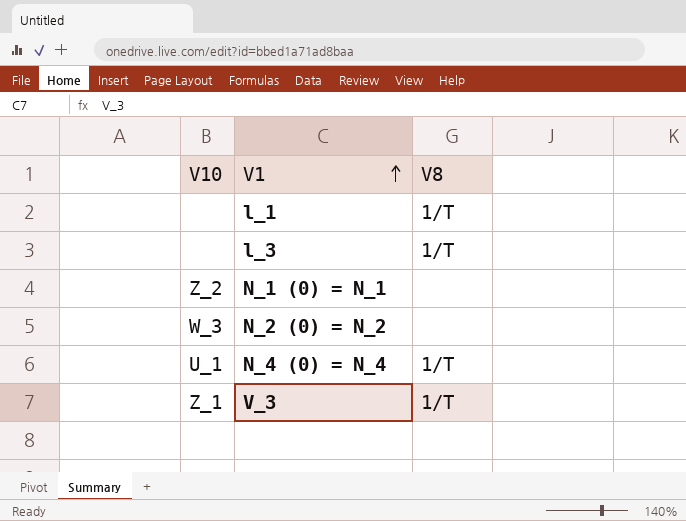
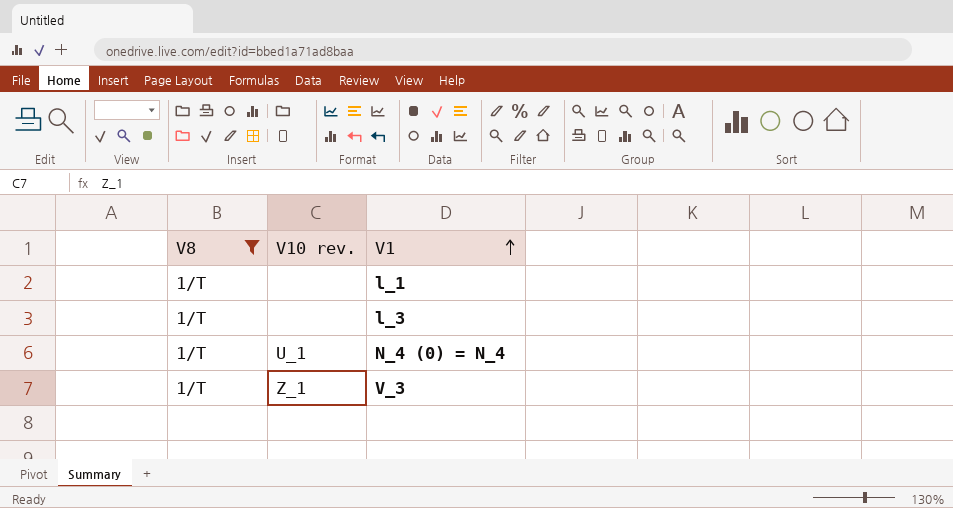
filter: none -> V8 = 1/T
column V8 | position: 3 -> 1
column name: V10 -> V10 rev.

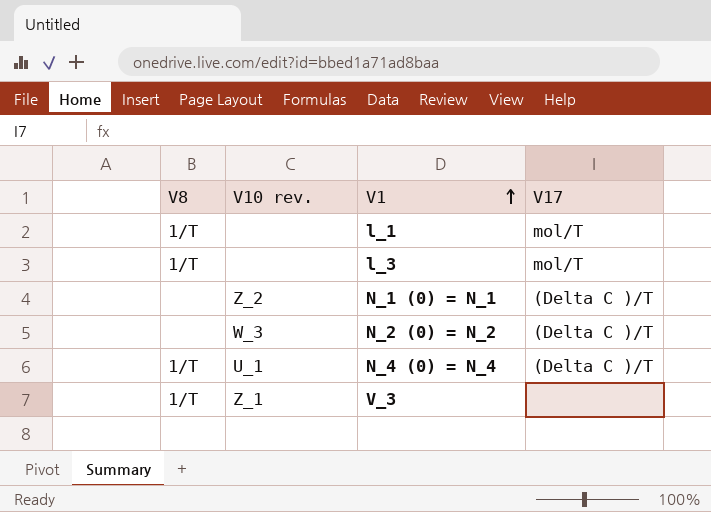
filter: V8 = 1/T -> none
column V17 | position: none -> 4

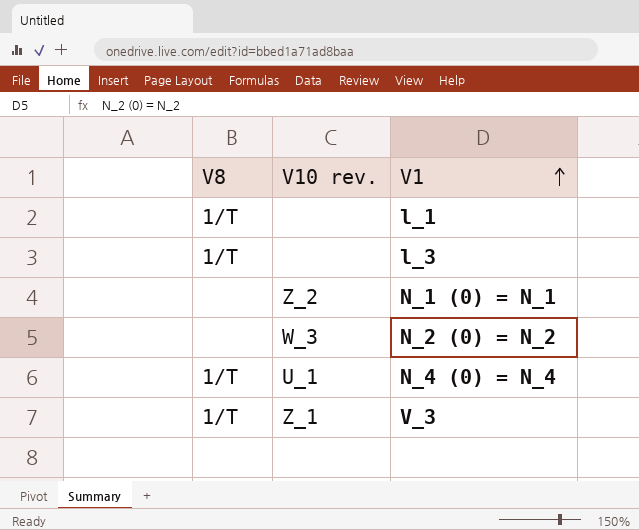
column V17 | position: 4 -> none

